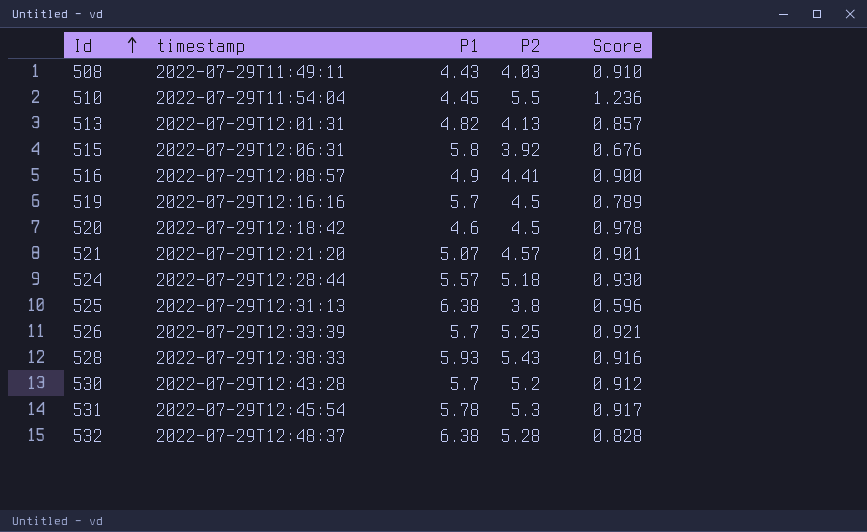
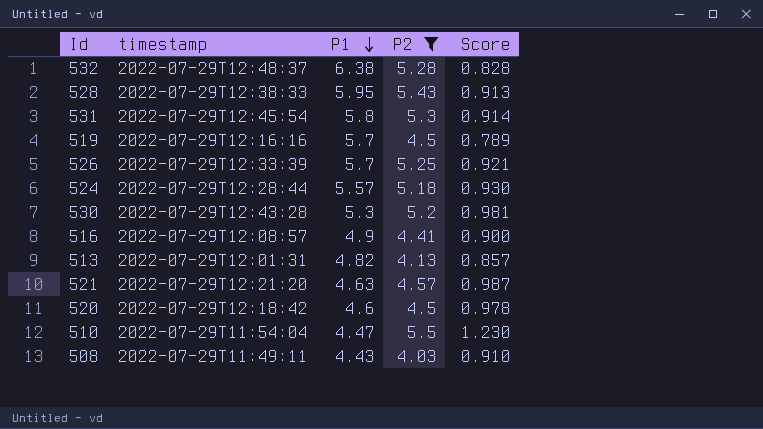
filter: none -> P2 >= 4.03
row order: Id ascending -> P1 descending
528 | P1: 5.93 -> 5.95
528 | Score: 0.916 -> 0.913
531 | P1: 5.78 -> 5.8
531 | Score: 0.917 -> 0.914
530 | P1: 5.7 -> 5.3
530 | Score: 0.912 -> 0.981
521 | P1: 5.07 -> 4.63
521 | Score: 0.901 -> 0.987
510 | P1: 4.45 -> 4.47
510 | Score: 1.236 -> 1.230

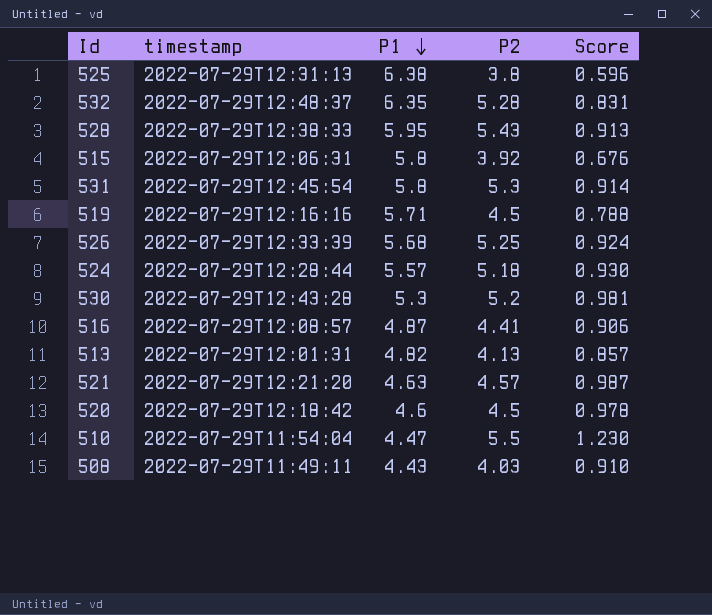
filter: P2 >= 4.03 -> none
532 | P1: 6.38 -> 6.35
532 | Score: 0.828 -> 0.831
519 | P1: 5.7 -> 5.71
519 | Score: 0.789 -> 0.788
526 | P1: 5.7 -> 5.68
526 | Score: 0.921 -> 0.924
516 | P1: 4.9 -> 4.87
516 | Score: 0.900 -> 0.906

